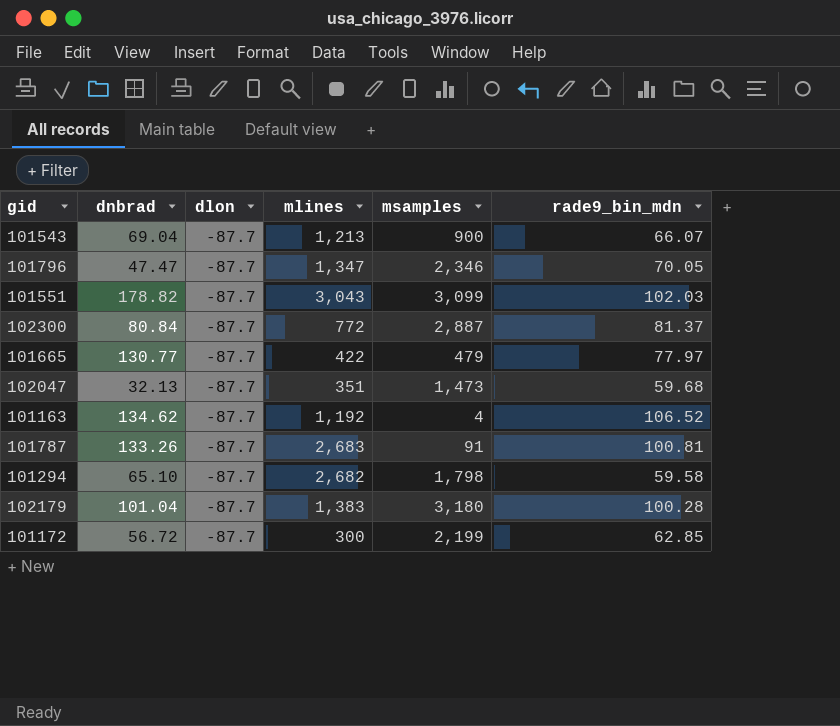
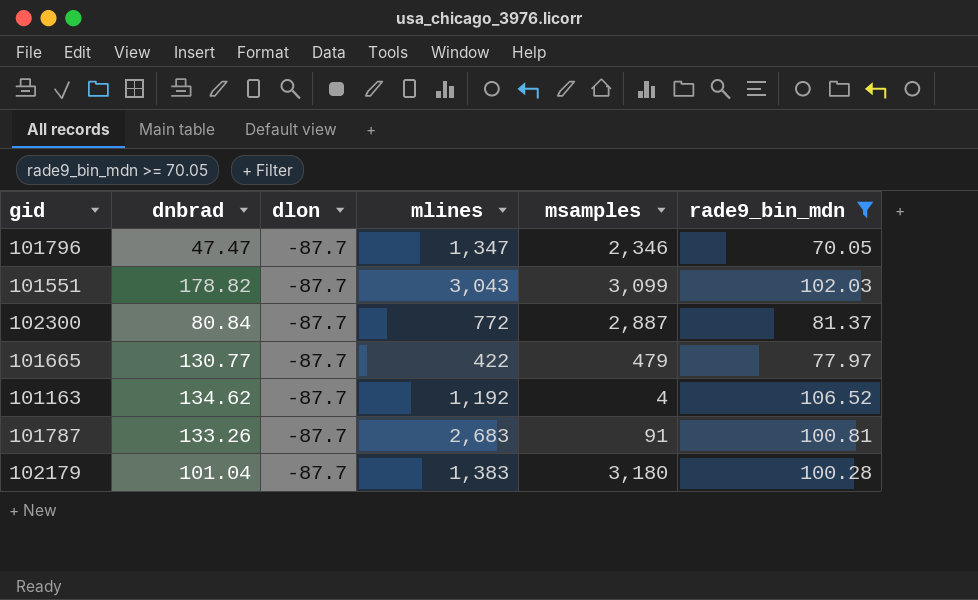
filter: none -> rade9_bin_mdn >= 70.05

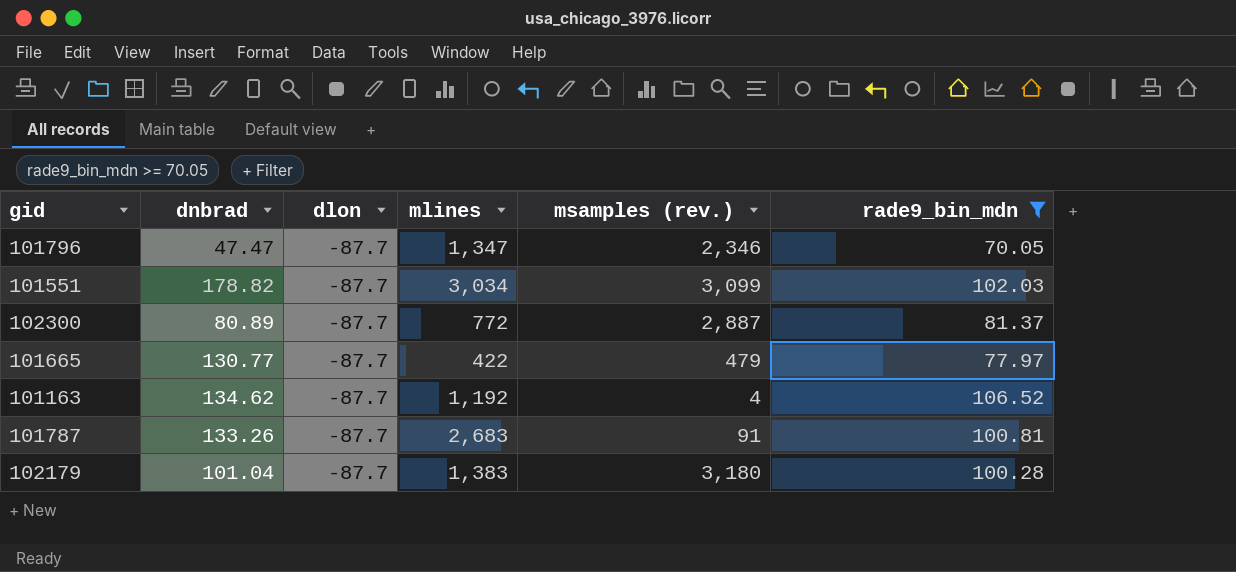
column name: msamples -> msamples (rev.)
101551 | mlines: 3,043 -> 3,034
102300 | dnbrad: 80.84 -> 80.89

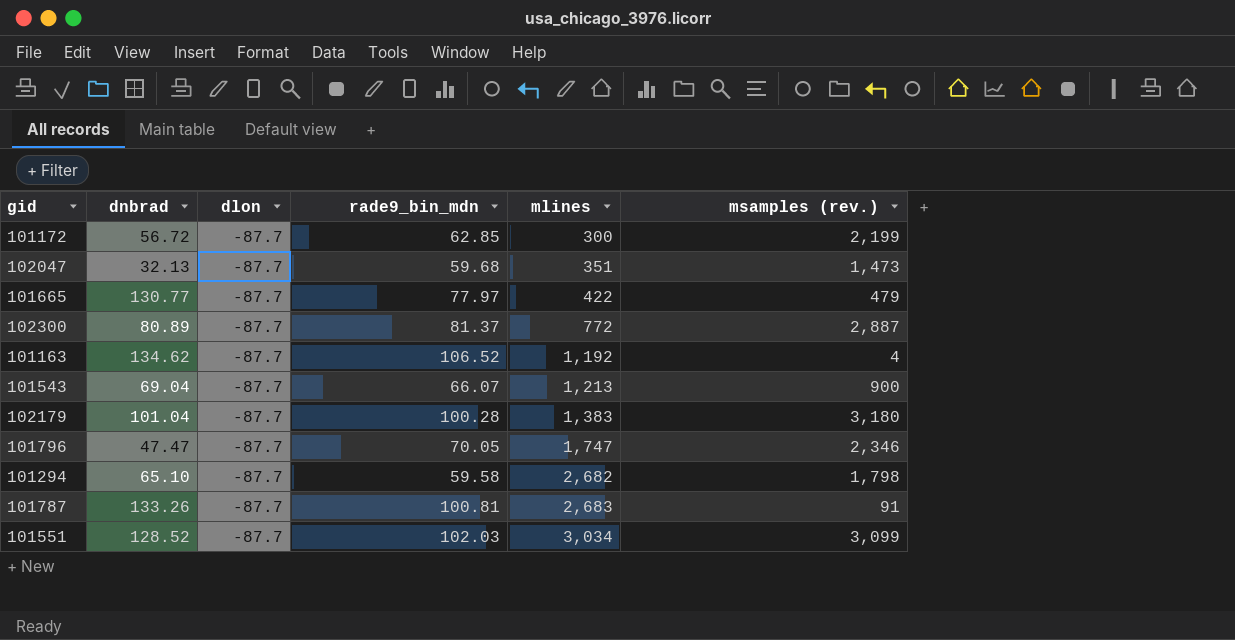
filter: rade9_bin_mdn >= 70.05 -> none
row order: none -> mlines ascending
column rade9_bin_mdn | position: 6 -> 4
101796 | mlines: 1,347 -> 1,747
101551 | dnbrad: 178.82 -> 128.52

